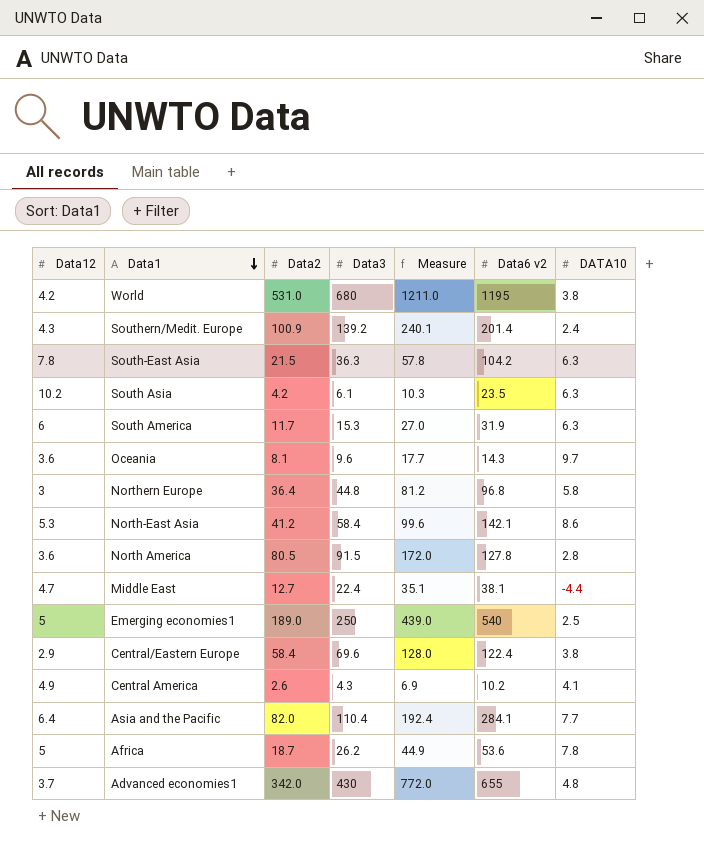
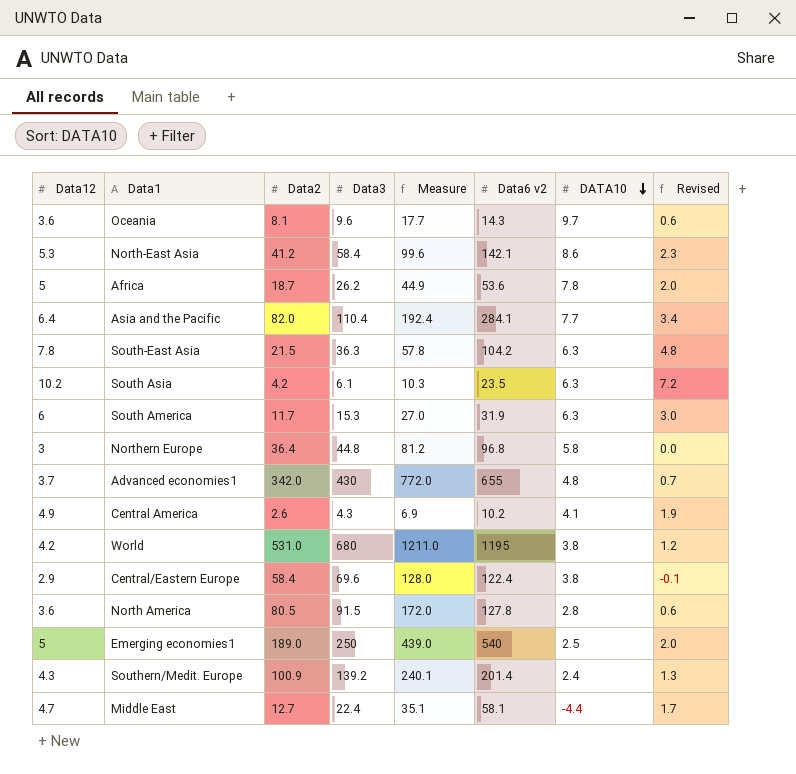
row order: Data1 descending -> DATA10 descending
column Revised | formula: none -> [Data12] - 3
Middle East | Data6 v2: 38.1 -> 58.1

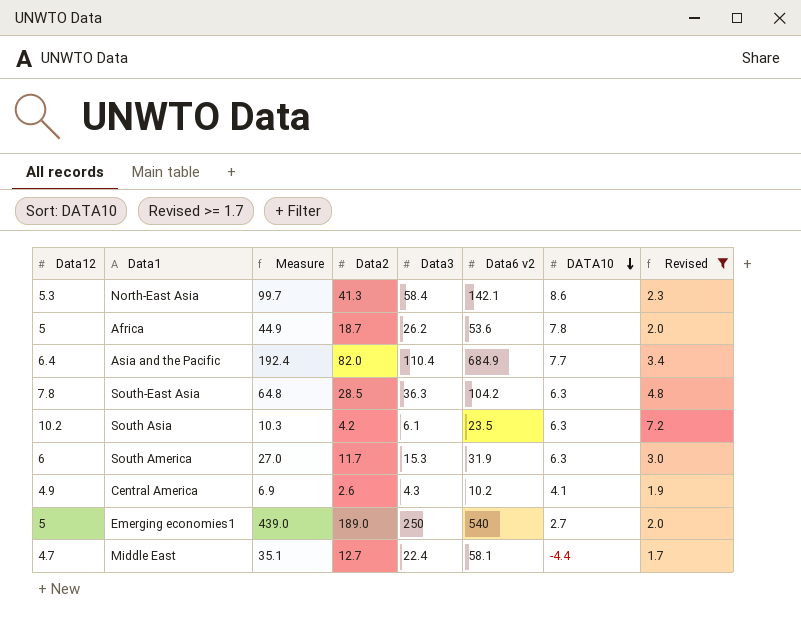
filter: none -> Revised >= 1.7
column Measure | position: 5 -> 3
North-East Asia | Measure: 99.6 -> 99.7
North-East Asia | Data2: 41.2 -> 41.3
Asia and the Pacific | Data6 v2: 284.1 -> 684.9
South-East Asia | Measure: 57.8 -> 64.8
South-East Asia | Data2: 21.5 -> 28.5
Emerging economies1 | DATA10: 2.5 -> 2.7

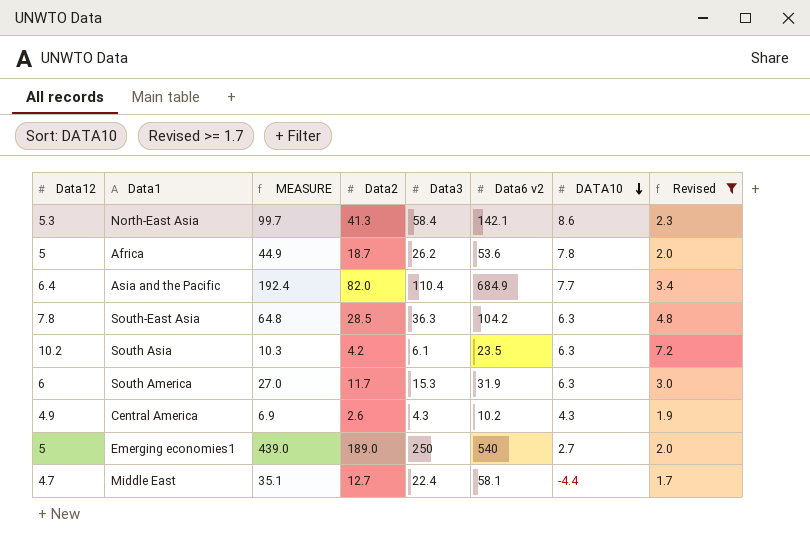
column name: Measure -> MEASURE
Central America | DATA10: 4.1 -> 4.3

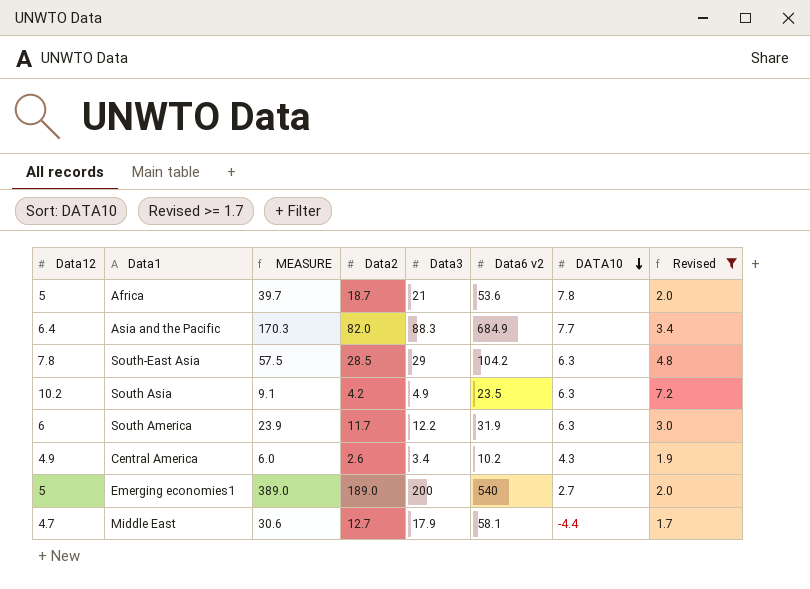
row North-East Asia: 5.3 | 99.7 | 41.3 | 58.4 | 142.1 | 8.6 | 2.3 -> none
Africa | MEASURE: 44.9 -> 39.7
Africa | Data3: 26.2 -> 21
Asia and the Pacific | MEASURE: 192.4 -> 170.3
Asia and the Pacific | Data3: 110.4 -> 88.3
South-East Asia | MEASURE: 64.8 -> 57.5
South-East Asia | Data3: 36.3 -> 29
South Asia | MEASURE: 10.3 -> 9.1
South Asia | Data3: 6.1 -> 4.9
South America | MEASURE: 27.0 -> 23.9
South America | Data3: 15.3 -> 12.2
Central America | MEASURE: 6.9 -> 6.0
Central America | Data3: 4.3 -> 3.4
Emerging economies1 | MEASURE: 439.0 -> 389.0
Emerging economies1 | Data3: 250 -> 200
Middle East | MEASURE: 35.1 -> 30.6
Middle East | Data3: 22.4 -> 17.9

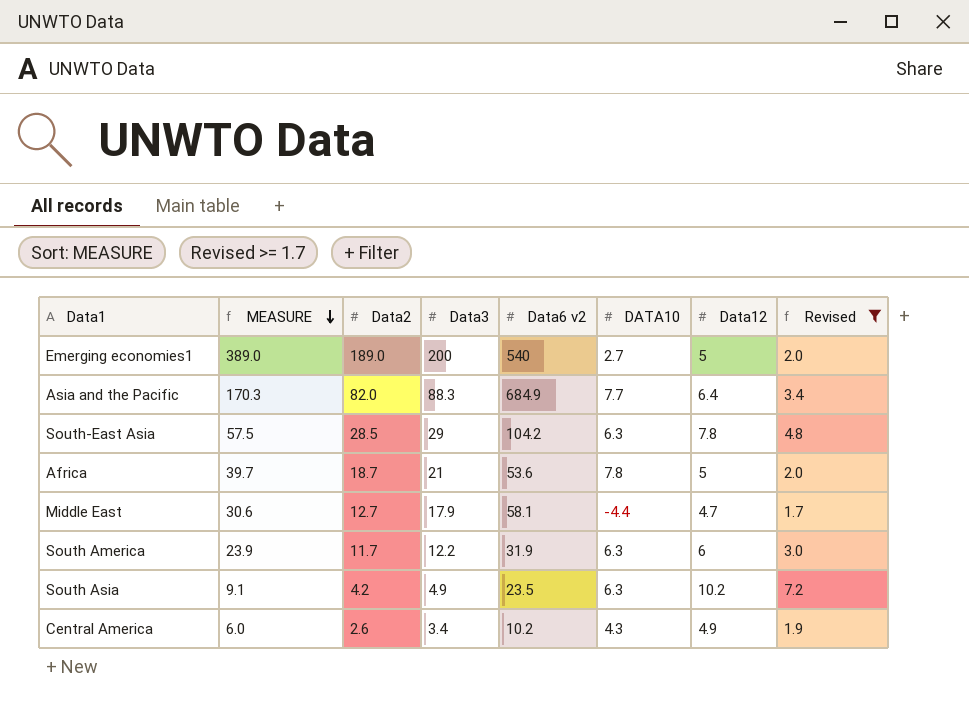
row order: DATA10 descending -> MEASURE descending
column Data12 | position: 1 -> 7

